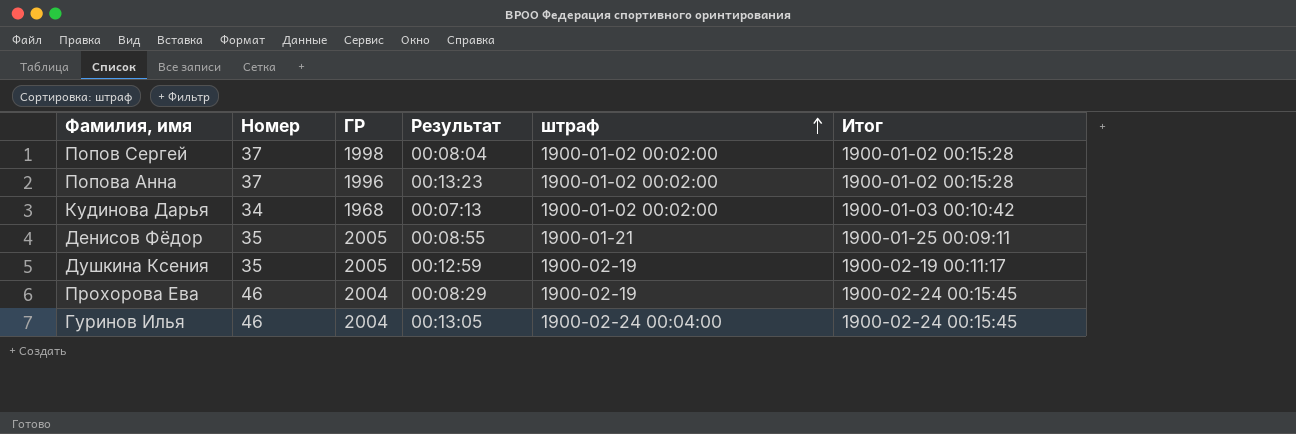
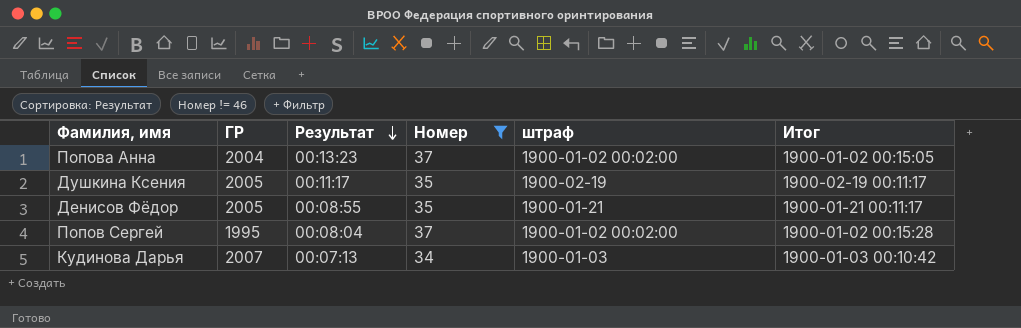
filter: none -> Номер != 46
row order: штраф ascending -> Результат descending
column Номер | position: 2 -> 4
Попова Анна | ГР: 1996 -> 2004
Попова Анна | Итог: 1900-01-02 00:15:28 -> 1900-01-02 00:15:05
Душкина Ксения | Результат: 00:12:59 -> 00:11:17
Денисов Фёдор | Итог: 1900-01-25 00:09:11 -> 1900-01-21 00:11:17
Попов Сергей | ГР: 1998 -> 1995
Кудинова Дарья | ГР: 1968 -> 2007
Кудинова Дарья | штраф: 1900-01-02 00:02:00 -> 1900-01-03

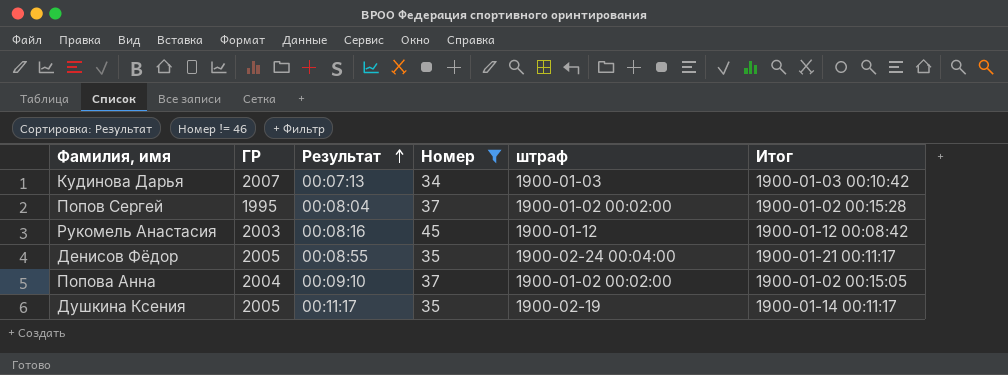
row order: Результат descending -> Результат ascending
row Рукомель Анастасия: none -> 2003 | 00:08:16 | 45 | 1900-01-12 | 1900-01-12 00:08:42
Денисов Фёдор | штраф: 1900-01-21 -> 1900-02-24 00:04:00
Попова Анна | Результат: 00:13:23 -> 00:09:10
Душкина Ксения | Итог: 1900-02-19 00:11:17 -> 1900-01-14 00:11:17

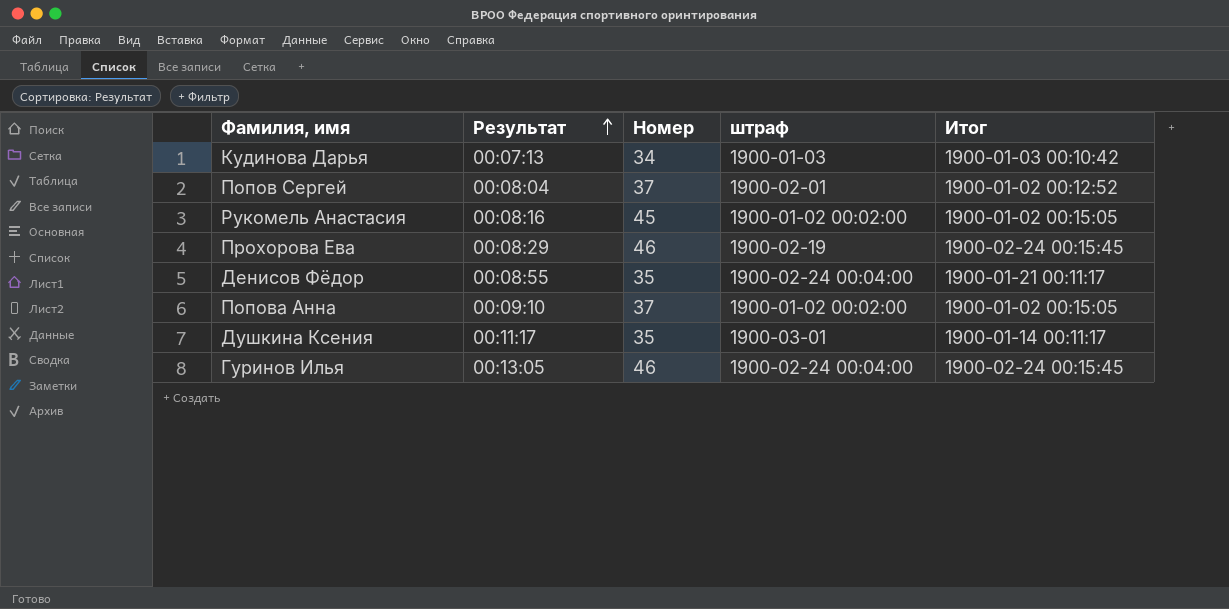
filter: Номер != 46 -> none
column ГР | position: 2 -> none
Попов Сергей | штраф: 1900-01-02 00:02:00 -> 1900-02-01
Попов Сергей | Итог: 1900-01-02 00:15:28 -> 1900-01-02 00:12:52
Рукомель Анастасия | штраф: 1900-01-12 -> 1900-01-02 00:02:00
Рукомель Анастасия | Итог: 1900-01-12 00:08:42 -> 1900-01-02 00:15:05
Душкина Ксения | штраф: 1900-02-19 -> 1900-03-01

